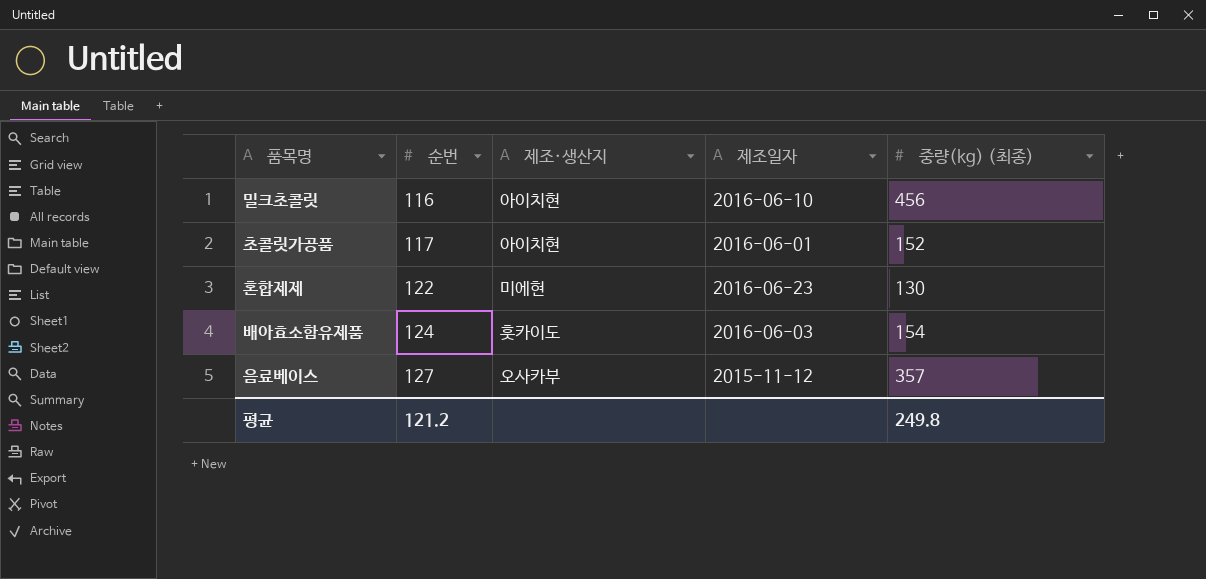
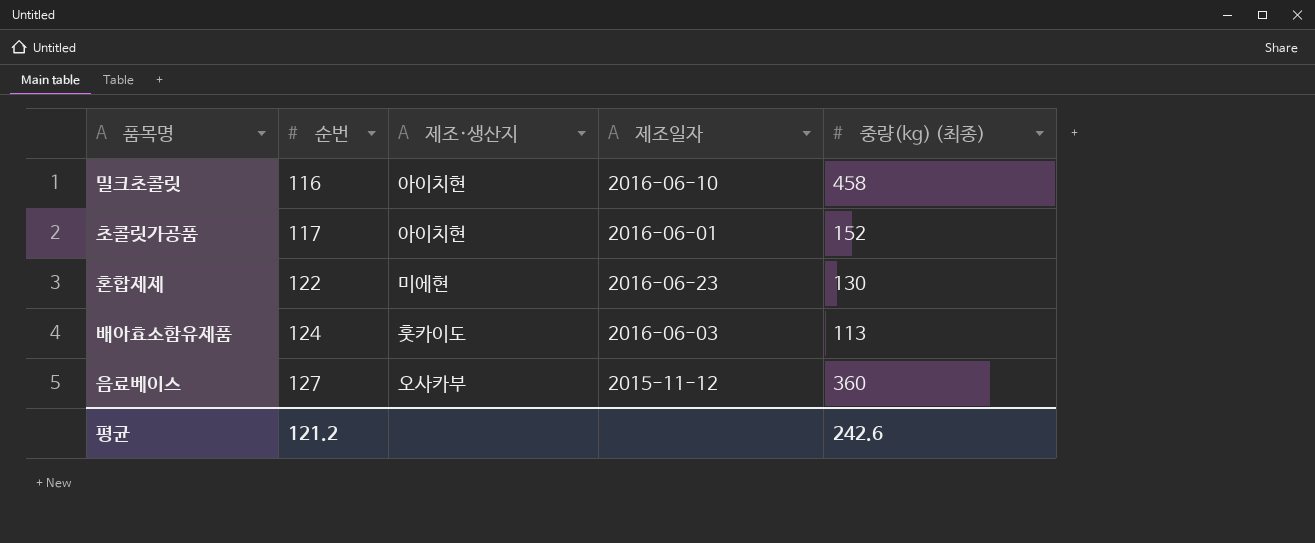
밀크초콜릿 | 중량(kg) (최종): 456 -> 458
배아효소함유제품 | 중량(kg) (최종): 154 -> 113
음료베이스 | 중량(kg) (최종): 357 -> 360
평균 | 중량(kg) (최종): 249.8 -> 242.6

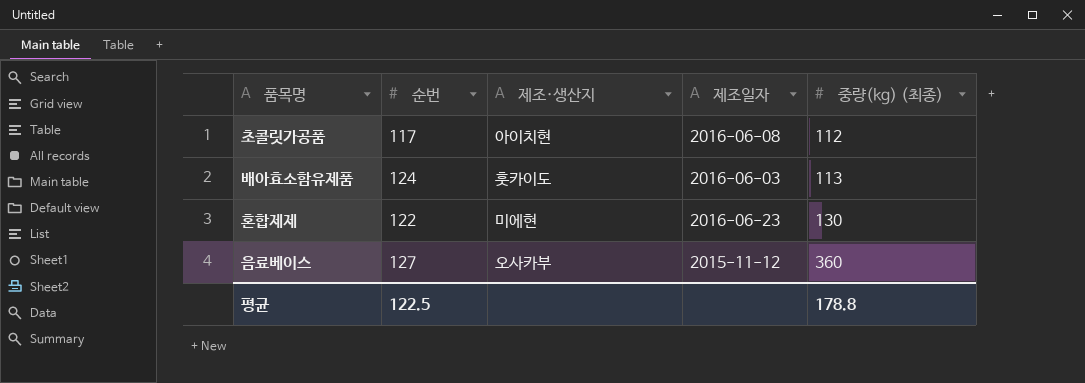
row order: 순번 ascending -> 중량(kg) (최종) ascending
row 밀크초콜릿: 116 | 아이치현 | 2016-06-10 | 458 -> none
초콜릿가공품 | 제조일자: 2016-06-01 -> 2016-06-08
초콜릿가공품 | 중량(kg) (최종): 152 -> 112
평균 | 순번: 121.2 -> 122.5
평균 | 중량(kg) (최종): 242.6 -> 178.8

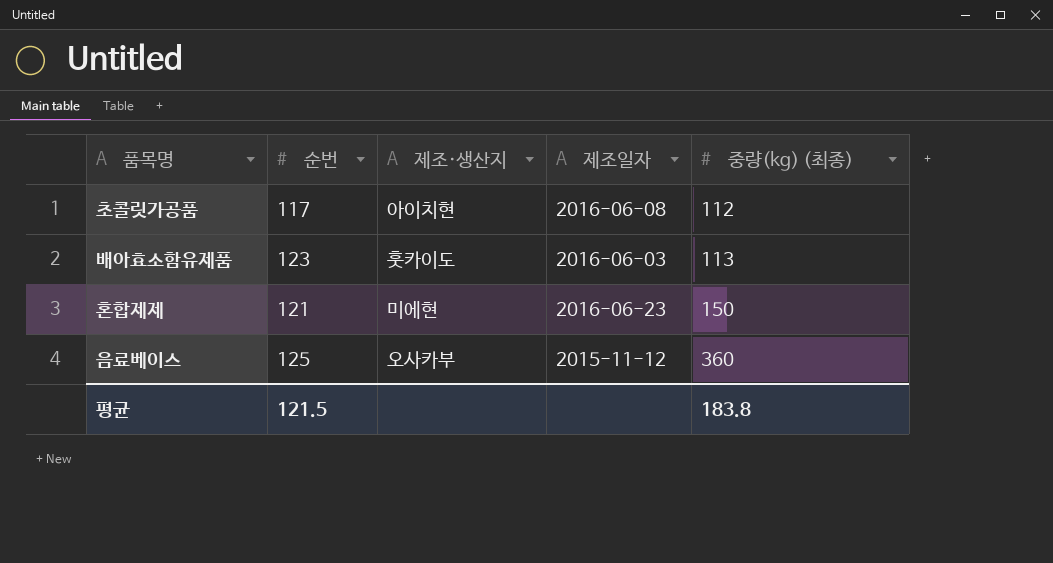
배아효소함유제품 | 순번: 124 -> 123
혼합제제 | 순번: 122 -> 121
혼합제제 | 중량(kg) (최종): 130 -> 150
음료베이스 | 순번: 127 -> 125
평균 | 순번: 122.5 -> 121.5
평균 | 중량(kg) (최종): 178.8 -> 183.8

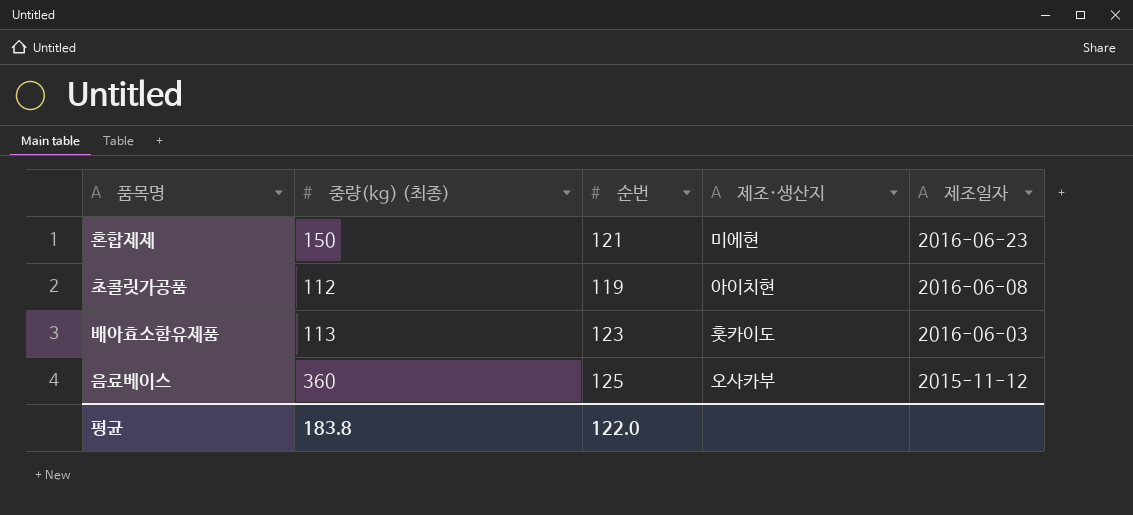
row order: 중량(kg) (최종) ascending -> 제조일자 descending
column 중량(kg) (최종) | position: 5 -> 2
초콜릿가공품 | 순번: 117 -> 119
평균 | 순번: 121.5 -> 122.0

